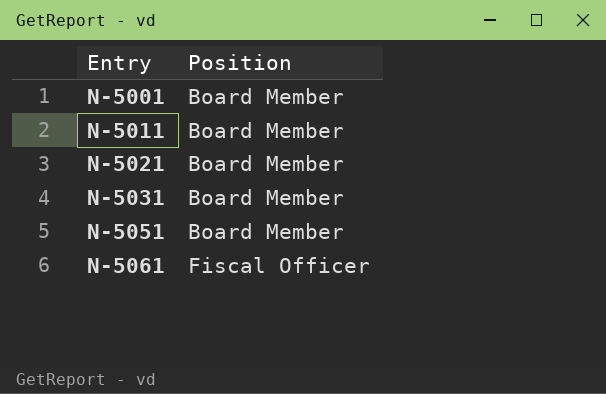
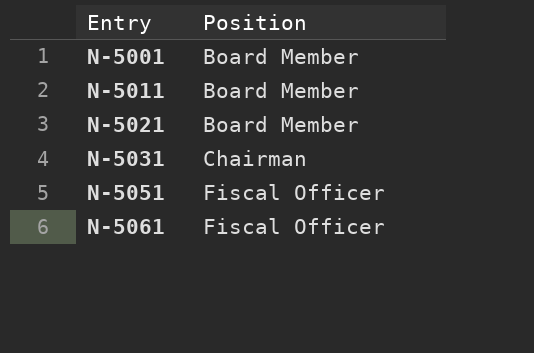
N-5031 | Position: Board Member -> Chairman
N-5051 | Position: Board Member -> Fiscal Officer

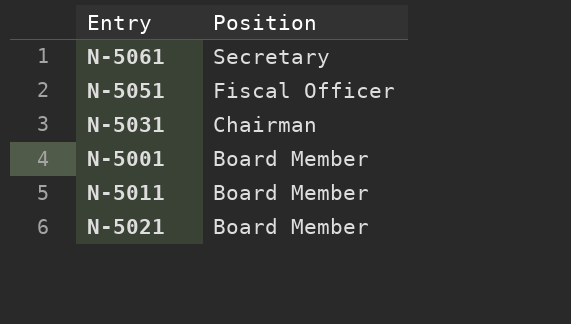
row order: Entry ascending -> Position descending
N-5061 | Position: Fiscal Officer -> Secretary

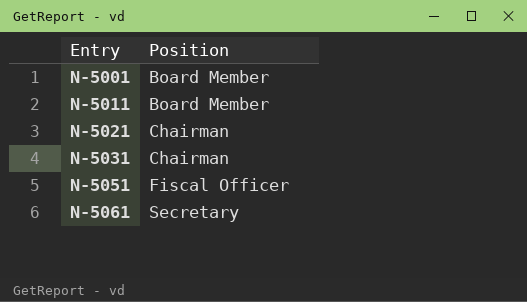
row order: Position descending -> Entry ascending
N-5021 | Position: Board Member -> Chairman

